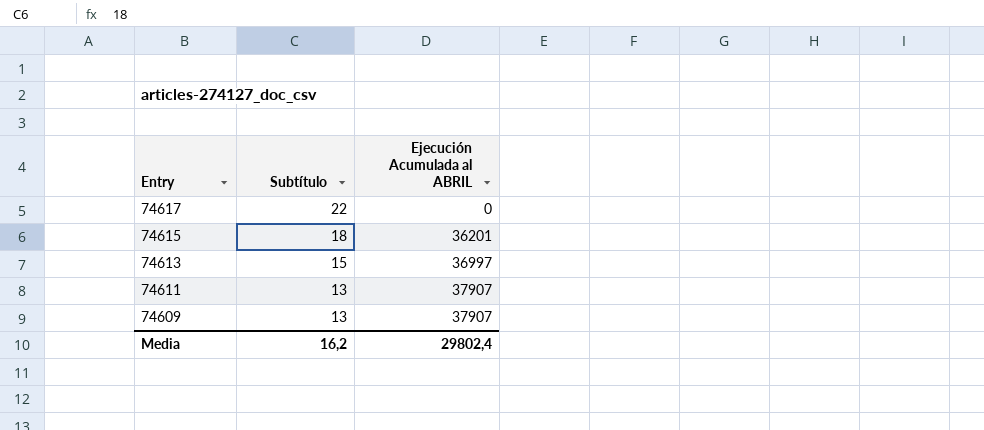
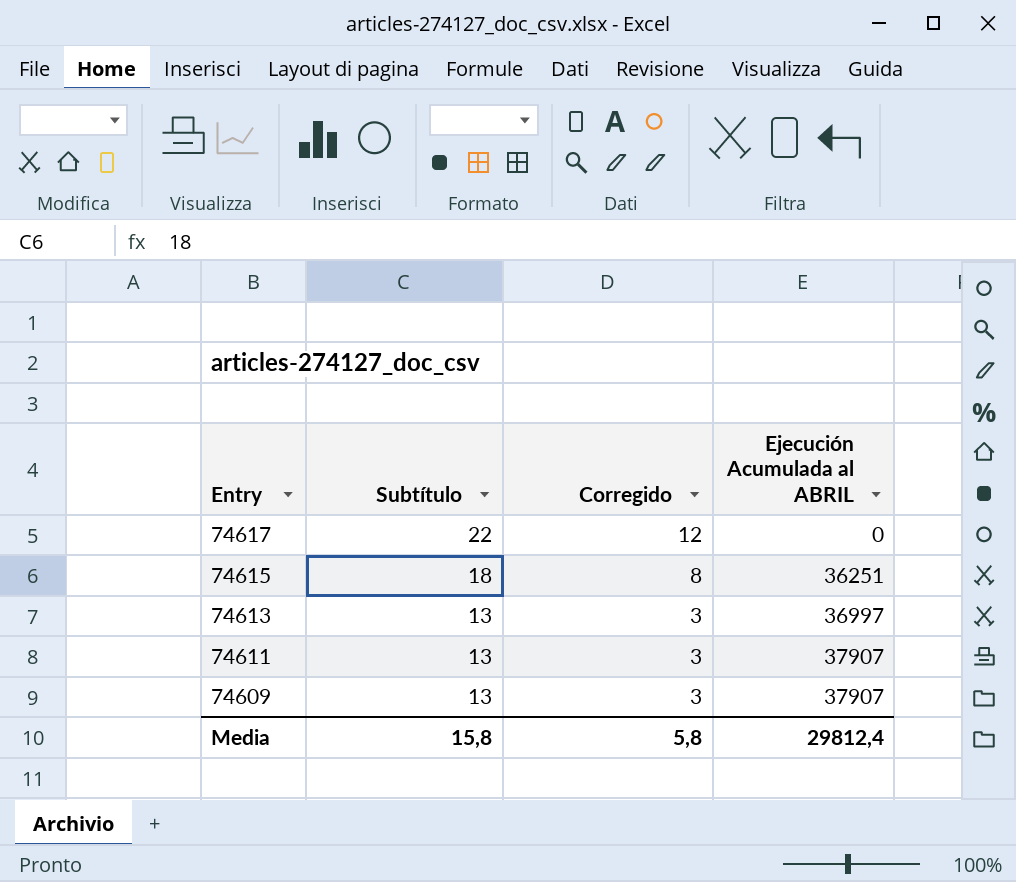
column Corregido | formula: none -> [Subtítulo] - 10
74615 | Ejecución Acumulada al ABRIL: 36201 -> 36251
74613 | Subtítulo: 15 -> 13
Media | Subtítulo: 16,2 -> 15,8
Media | Ejecución Acumulada al ABRIL: 29802,4 -> 29812,4

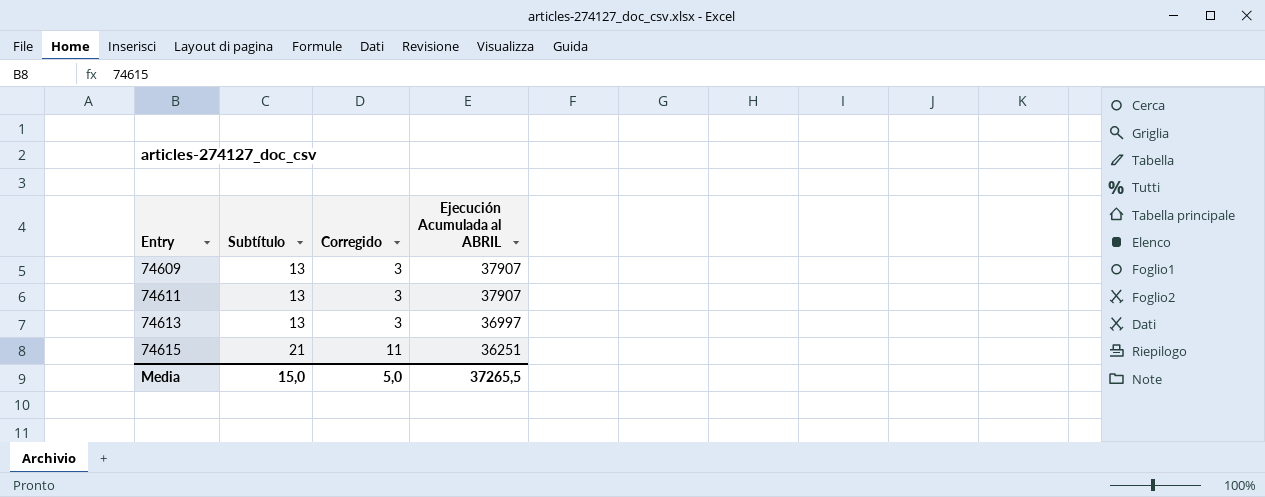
row order: Entry descending -> Entry ascending
row 74617: 22 | 12 | 0 -> none
74615 | Subtítulo: 18 -> 21
74615 | Corregido: 8 -> 11
Media | Subtítulo: 15,8 -> 15,0
Media | Corregido: 5,8 -> 5,0
Media | Ejecución Acumulada al ABRIL: 29812,4 -> 37265,5

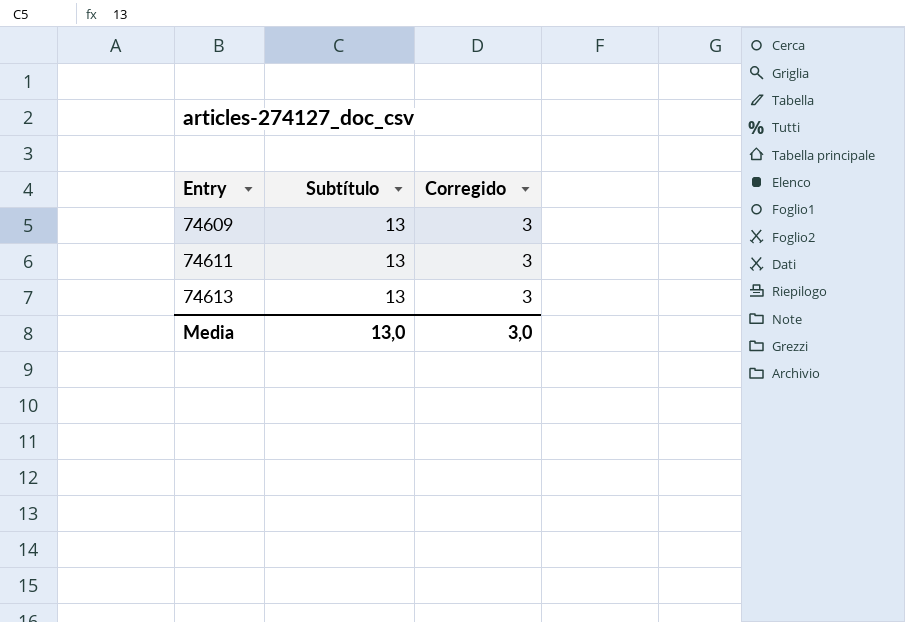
column Ejecución Acumulada al ABRIL | position: 4 -> none
row 74615: 21 | 11 | 36251 -> none
Media | Subtítulo: 15,0 -> 13,0
Media | Corregido: 5,0 -> 3,0

